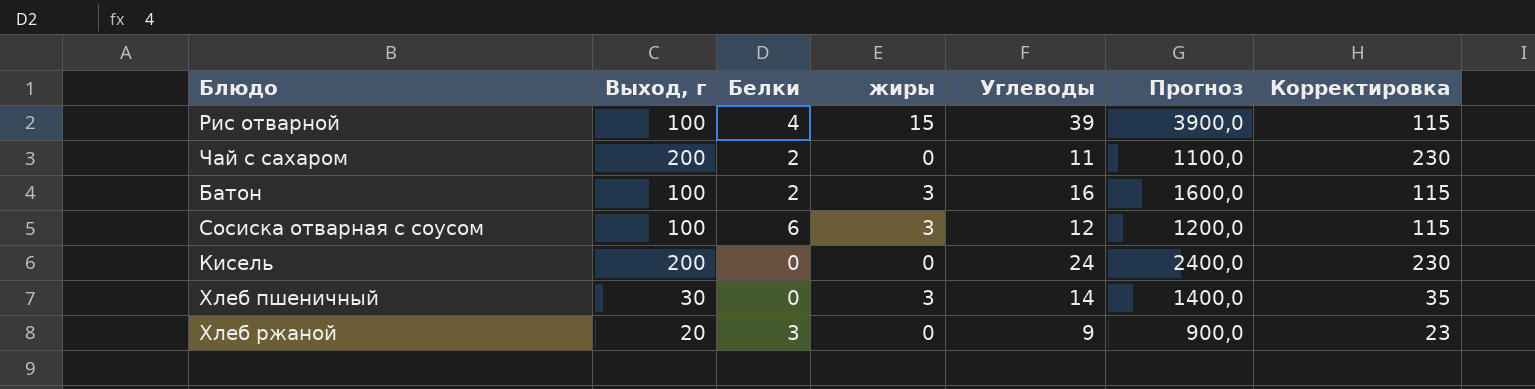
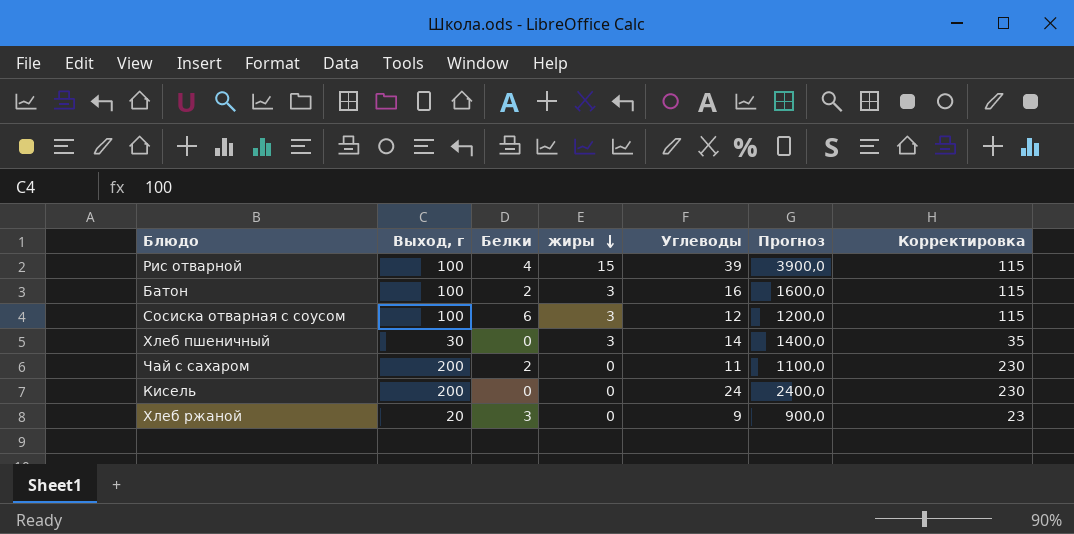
row order: none -> жиры descending

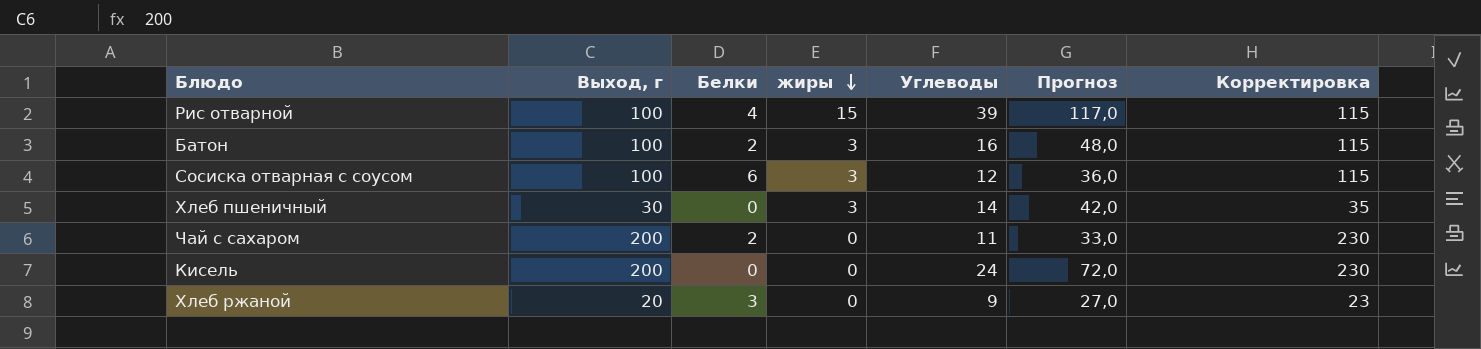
column Прогноз | formula: [Углеводы] * 100 -> [Углеводы] * 3

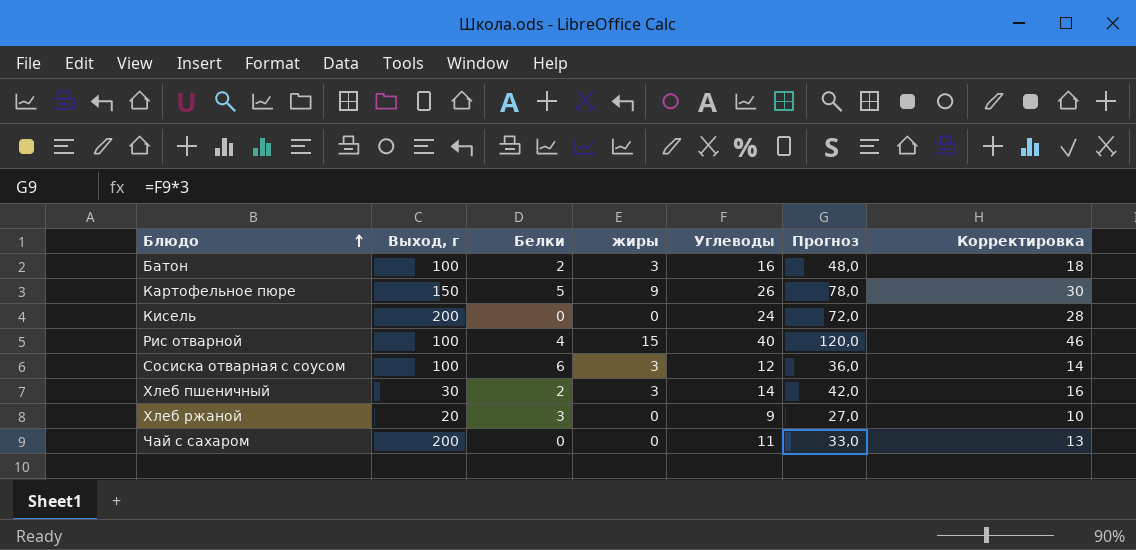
row order: жиры descending -> Блюдо ascending
column Корректировка | formula: [Выход, г] * 1,15 -> [Углеводы] * 1,15
row Картофельное пюре: none -> 150 | 5 | 9 | 26 | 78,0 | 30
Рис отварной | Углеводы: 39 -> 40
Рис отварной | Прогноз: 117,0 -> 120,0
Хлеб пшеничный | Белки: 0 -> 2
Чай с сахаром | Белки: 2 -> 0

